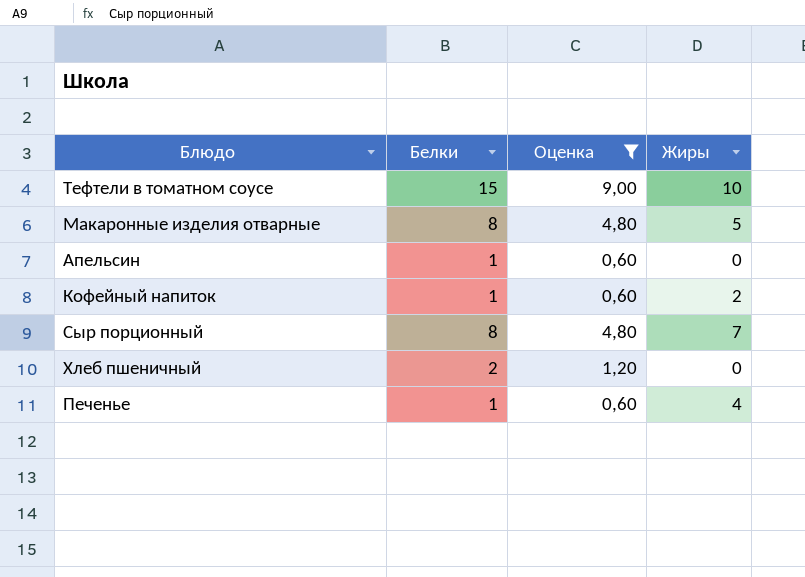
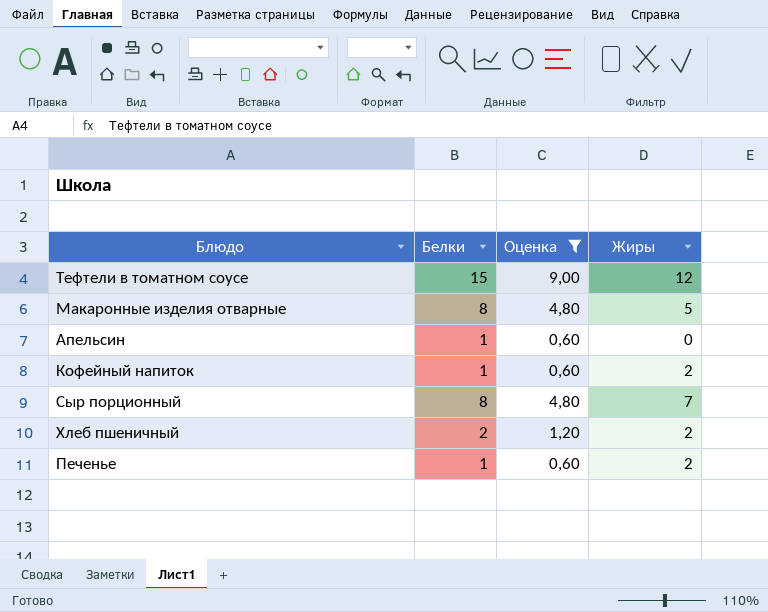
Тефтели в томатном соусе | Жиры: 10 -> 12
Хлеб пшеничный | Жиры: 0 -> 2
Печенье | Жиры: 4 -> 2

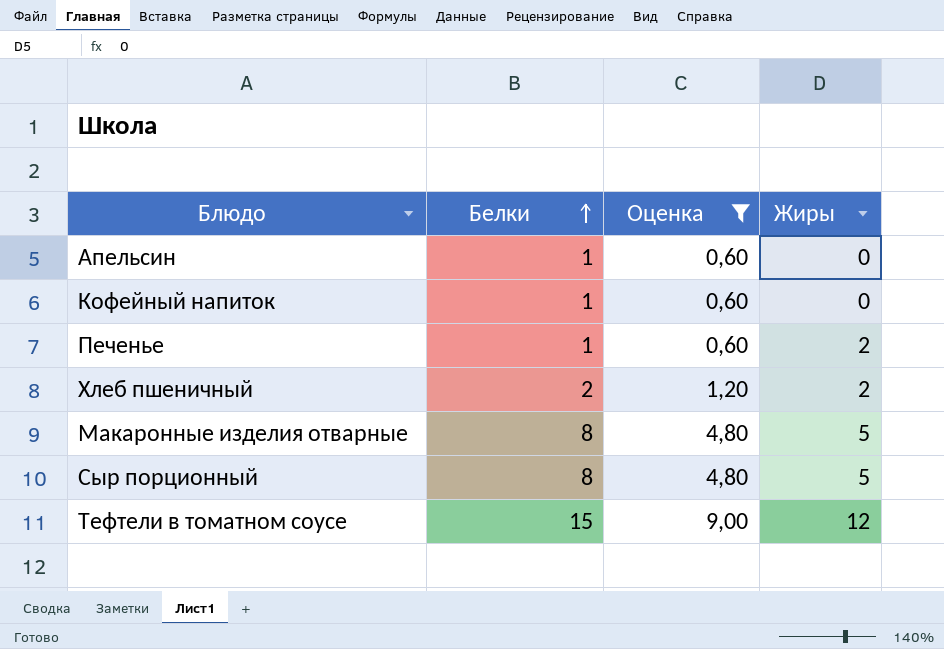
row order: none -> Белки ascending
Кофейный напиток | Жиры: 2 -> 0
Сыр порционный | Жиры: 7 -> 5

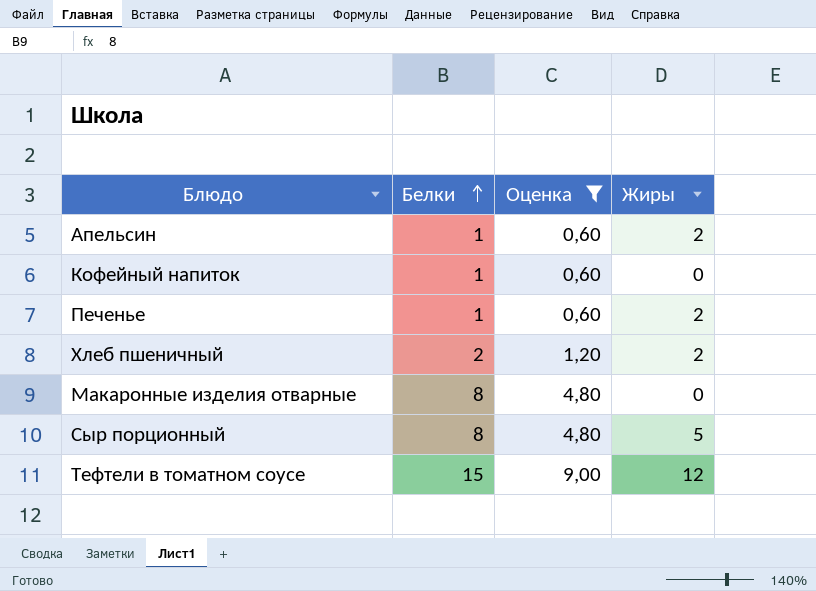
Апельсин | Жиры: 0 -> 2
Макаронные изделия отварные | Жиры: 5 -> 0

